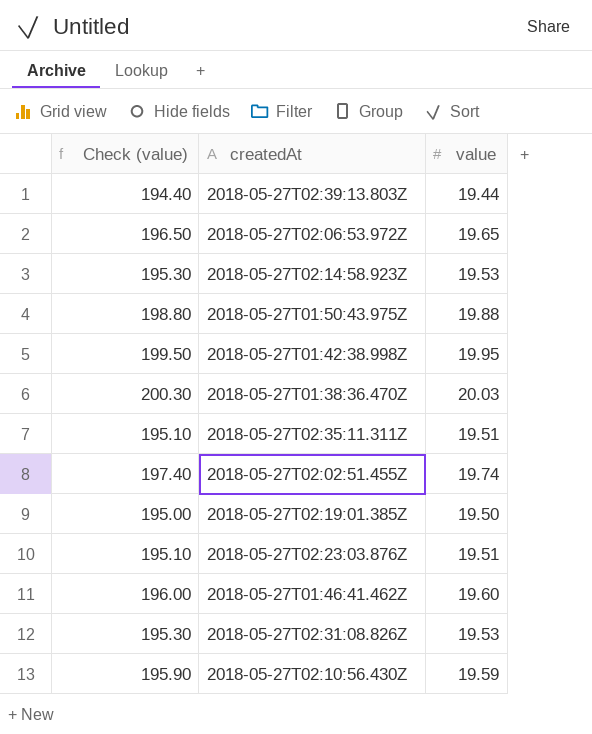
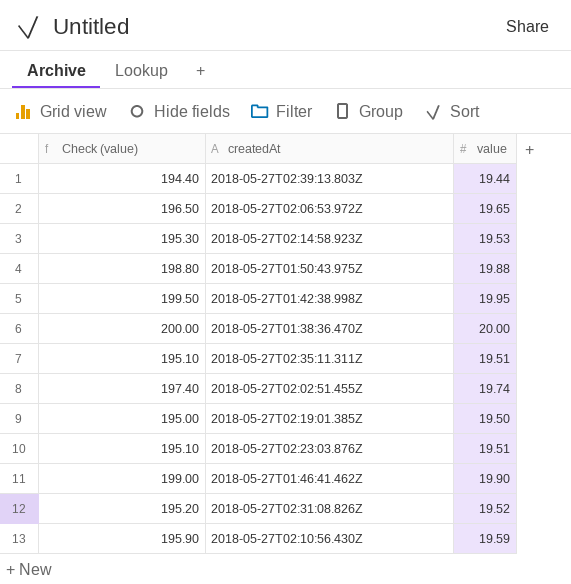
2018-05-27T01:38:36.470Z | Check (value): 200.30 -> 200.00
2018-05-27T01:38:36.470Z | value: 20.03 -> 20.00
2018-05-27T01:46:41.462Z | Check (value): 196.00 -> 199.00
2018-05-27T01:46:41.462Z | value: 19.60 -> 19.90
2018-05-27T02:31:08.826Z | Check (value): 195.30 -> 195.20
2018-05-27T02:31:08.826Z | value: 19.53 -> 19.52

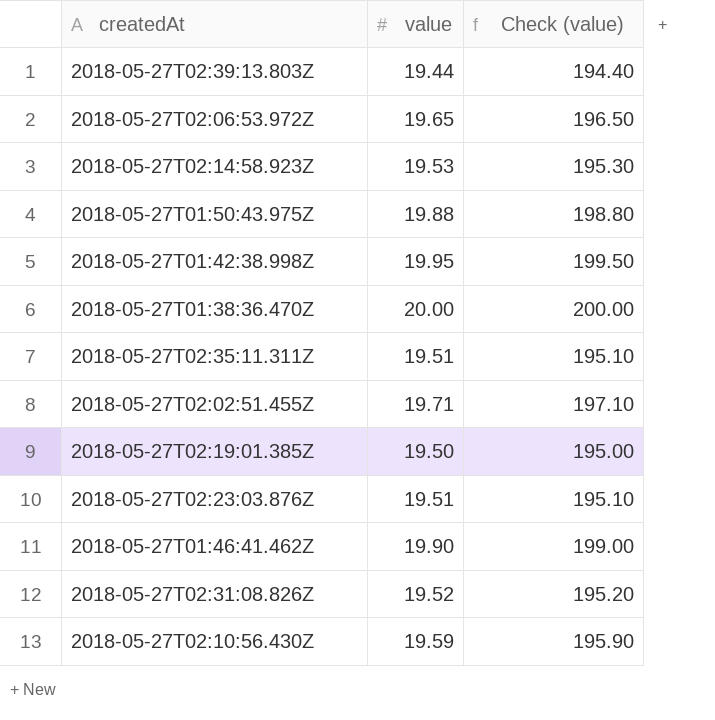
column Check (value) | position: 1 -> 3
2018-05-27T02:02:51.455Z | value: 19.74 -> 19.71
2018-05-27T02:02:51.455Z | Check (value): 197.40 -> 197.10

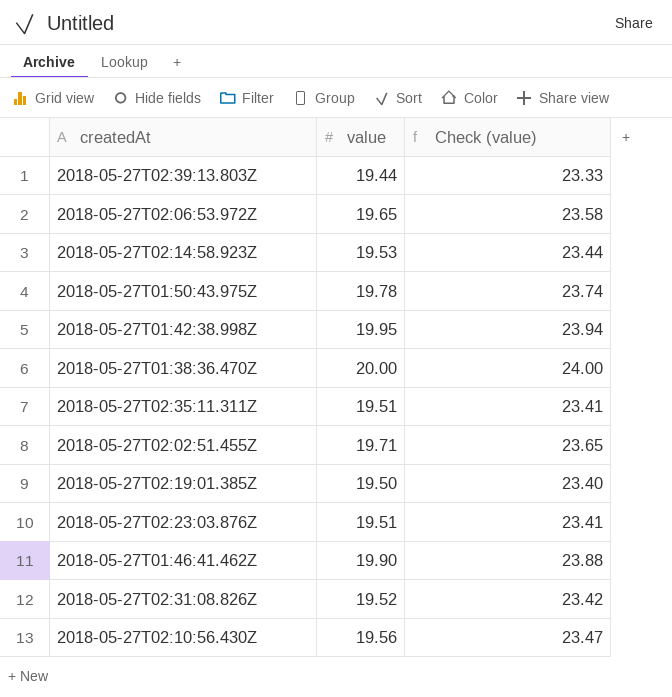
column Check (value) | formula: [value] * 10 -> [value] * 1.2
2018-05-27T01:50:43.975Z | value: 19.88 -> 19.78
2018-05-27T02:10:56.430Z | value: 19.59 -> 19.56

